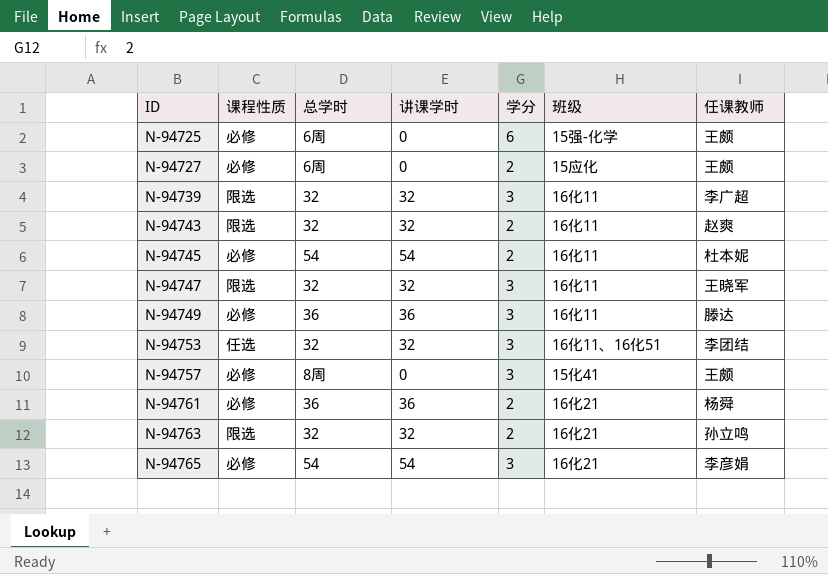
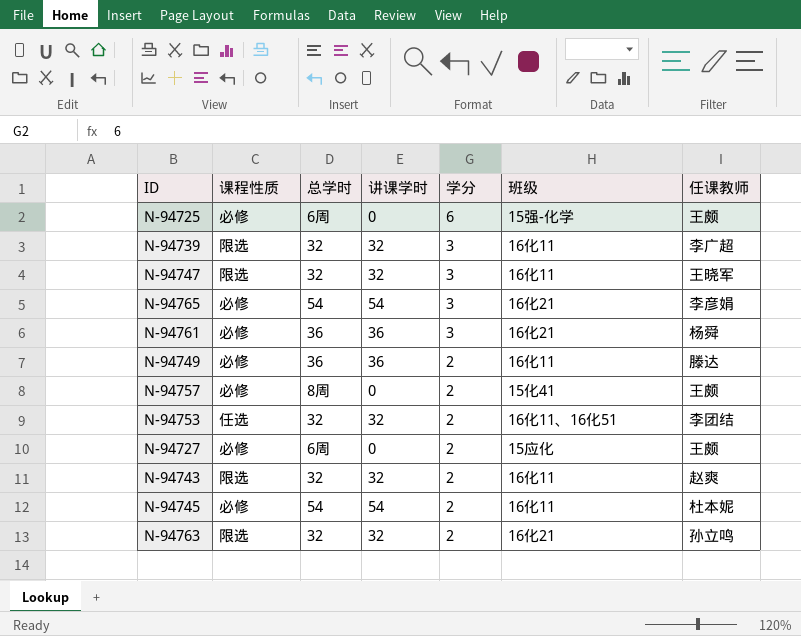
row order: ID ascending -> 学分 descending
N-94761 | 学分: 2 -> 3
N-94749 | 学分: 3 -> 2
N-94757 | 学分: 3 -> 2
N-94753 | 学分: 3 -> 2

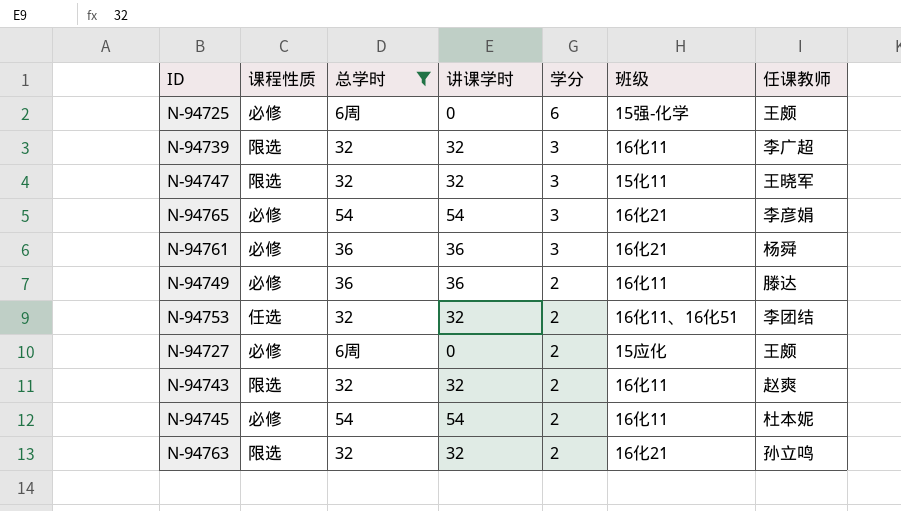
filter: none -> 总学时 != 8周
N-94747 | 班级: 16化11 -> 15化11

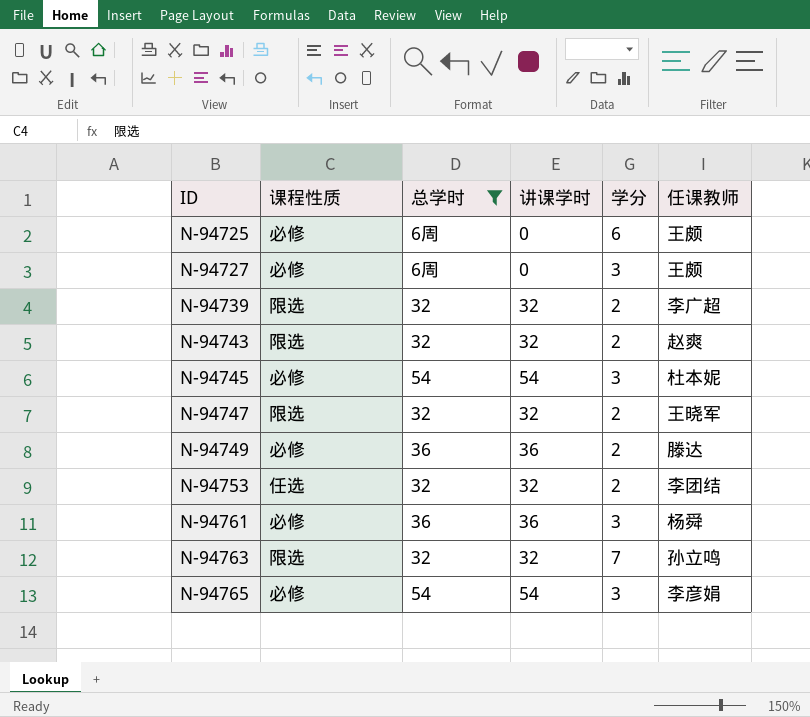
row order: 学分 descending -> ID ascending
column 班级 | position: 6 -> none
N-94727 | 学分: 2 -> 3
N-94739 | 学分: 3 -> 2
N-94745 | 学分: 2 -> 3
N-94747 | 学分: 3 -> 2
N-94763 | 学分: 2 -> 7

